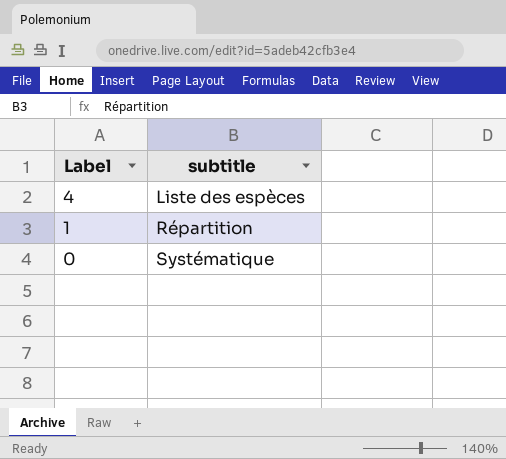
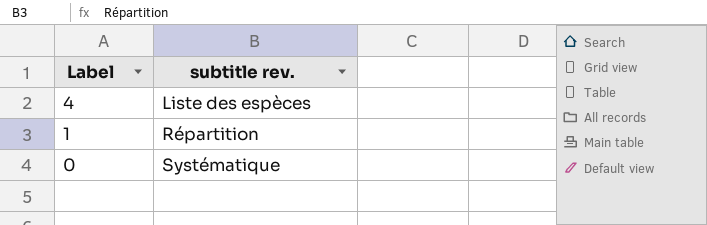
column name: subtitle -> subtitle rev.

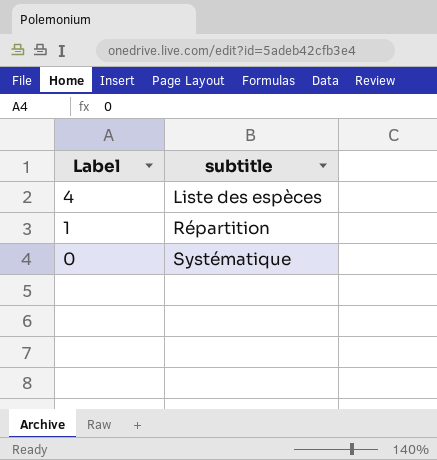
column name: subtitle rev. -> subtitle

